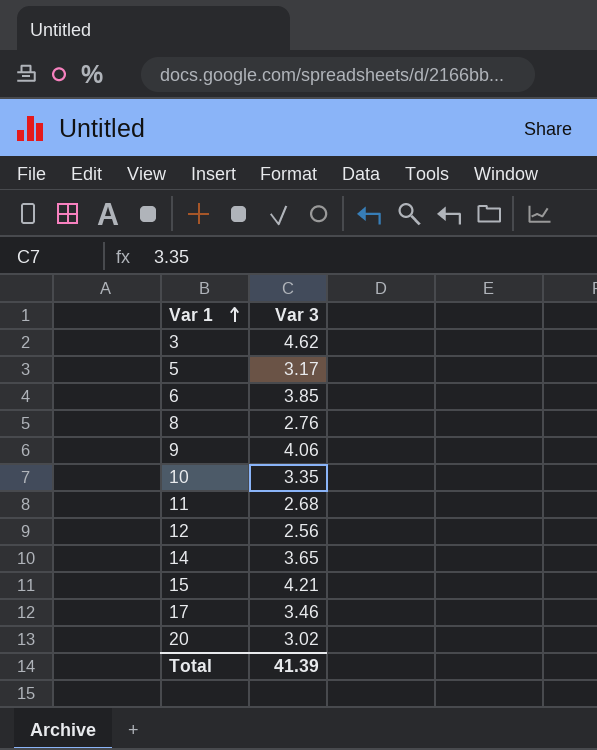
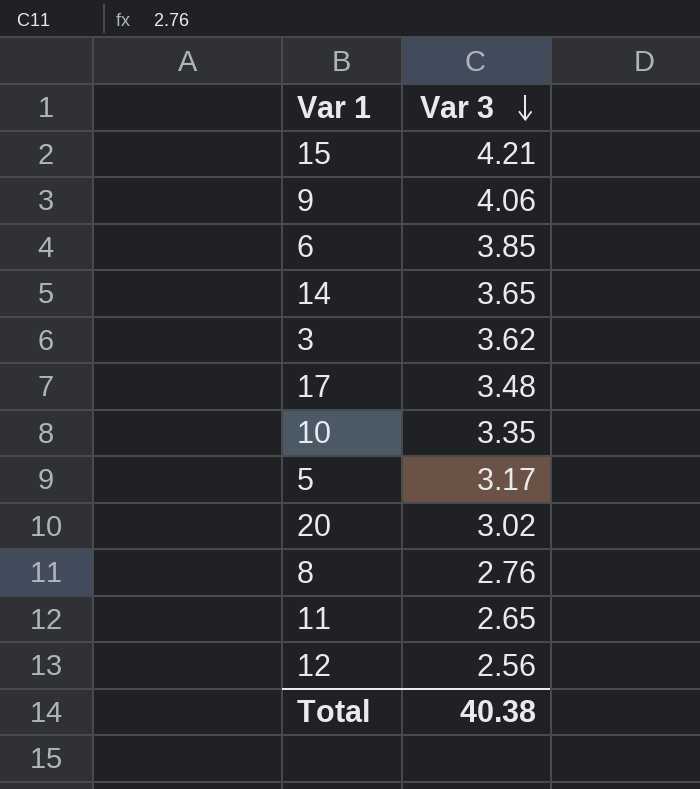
row order: Var 1 ascending -> Var 3 descending
3 | Var 3: 4.62 -> 3.62
17 | Var 3: 3.46 -> 3.48
11 | Var 3: 2.68 -> 2.65
Total | Var 3: 41.39 -> 40.38

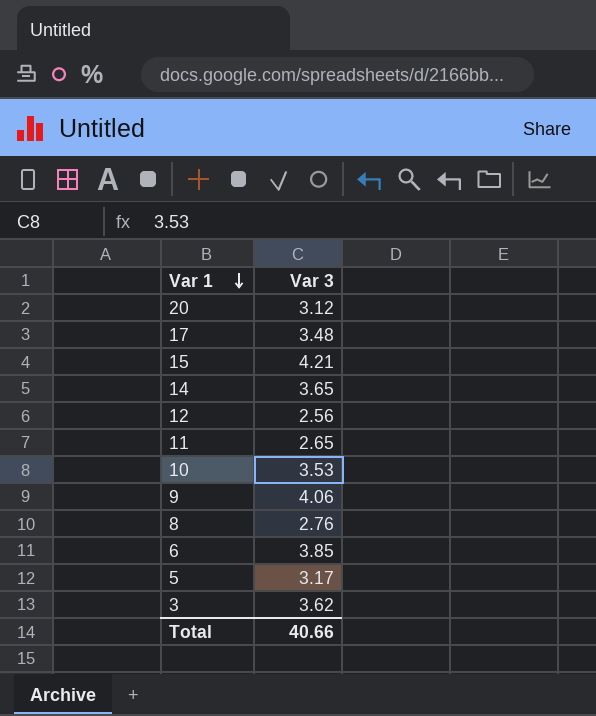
row order: Var 3 descending -> Var 1 descending
20 | Var 3: 3.02 -> 3.12
10 | Var 3: 3.35 -> 3.53
Total | Var 3: 40.38 -> 40.66

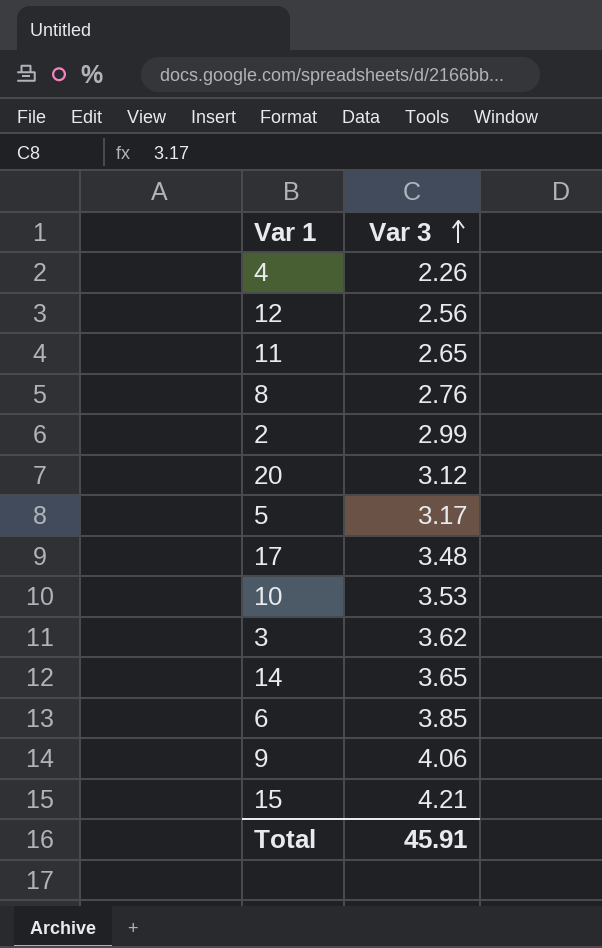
row order: Var 1 descending -> Var 3 ascending
row 4: none -> 2.26
row 2: none -> 2.99
Total | Var 3: 40.66 -> 45.91

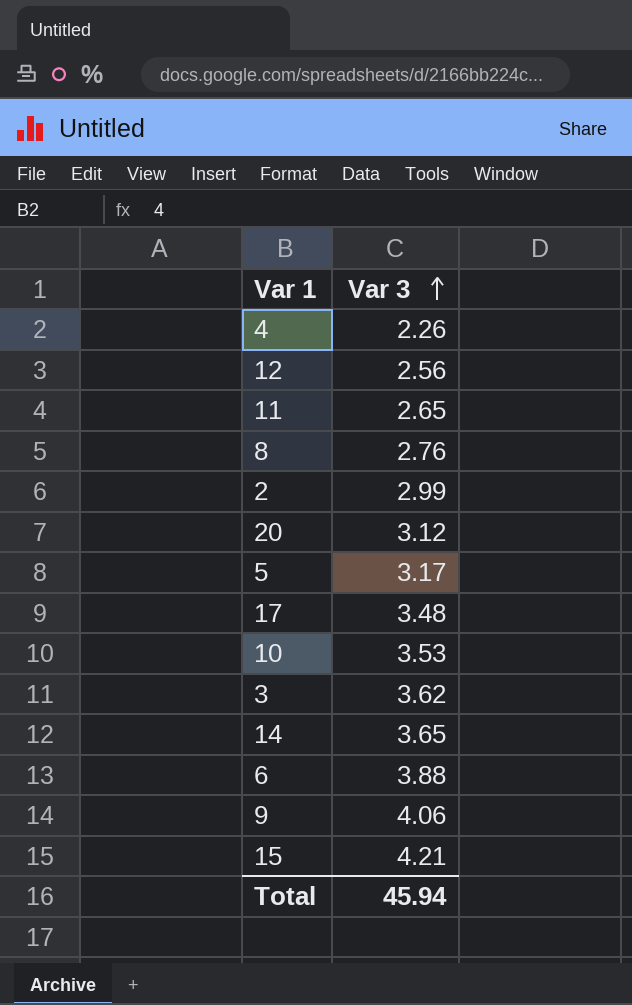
6 | Var 3: 3.85 -> 3.88
Total | Var 3: 45.91 -> 45.94

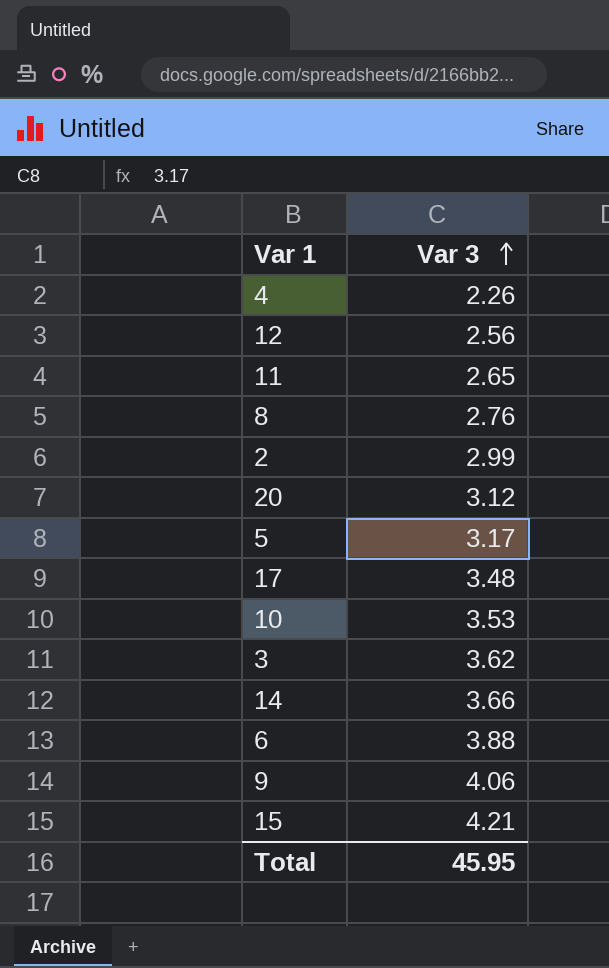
14 | Var 3: 3.65 -> 3.66
Total | Var 3: 45.94 -> 45.95

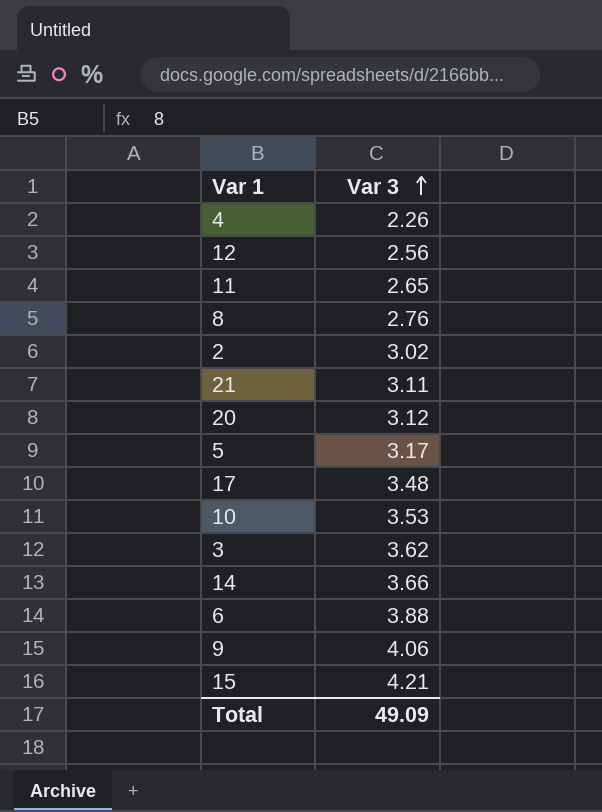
2 | Var 3: 2.99 -> 3.02
row 21: none -> 3.11
Total | Var 3: 45.95 -> 49.09

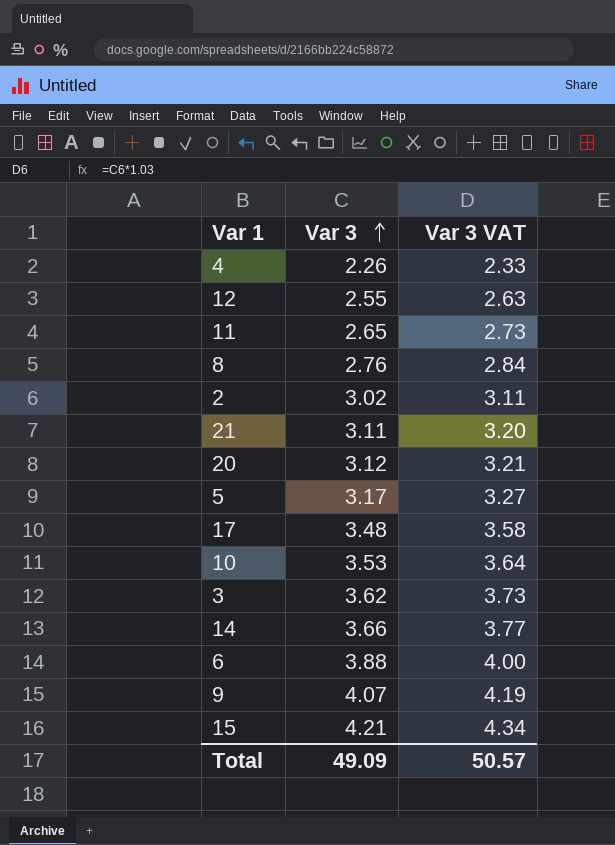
column Var 3 VAT | formula: none -> [Var 3] * 1.03
12 | Var 3: 2.56 -> 2.55
9 | Var 3: 4.06 -> 4.07

